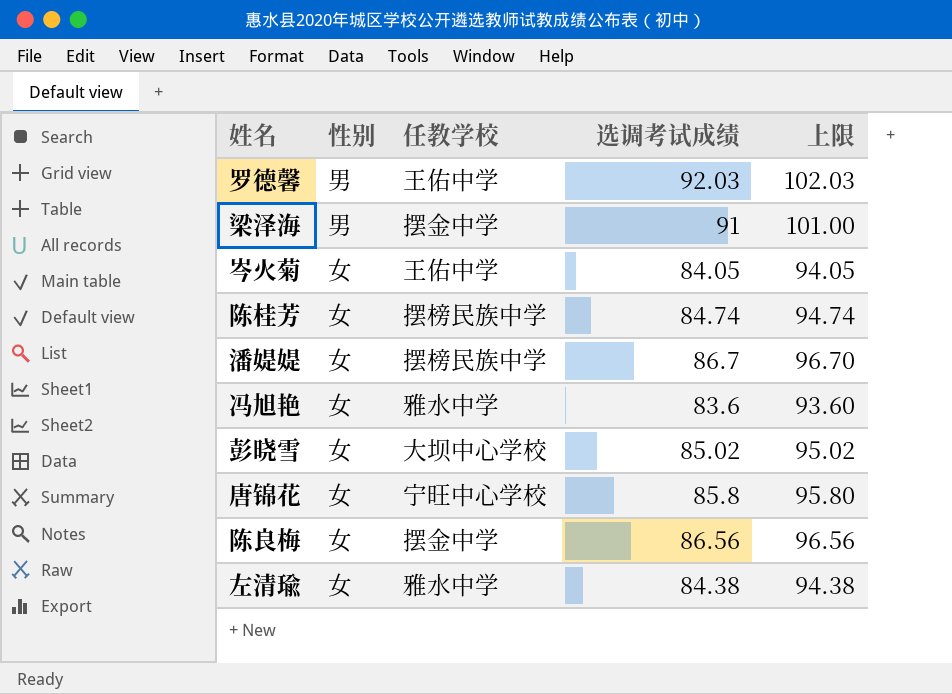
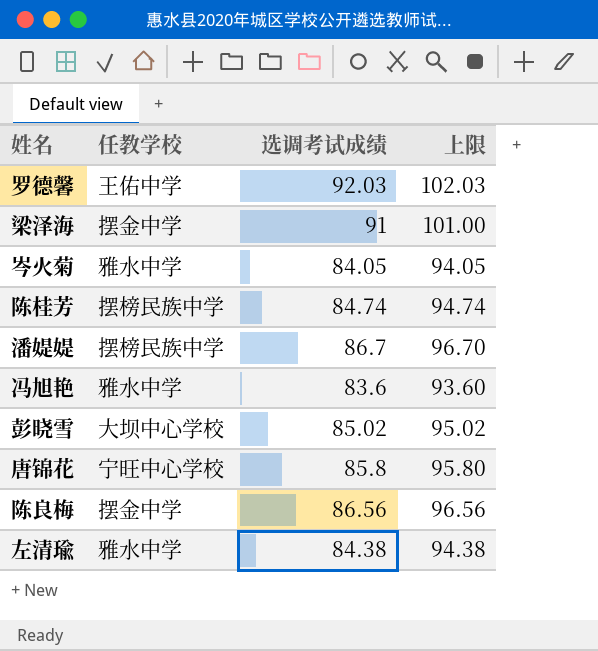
column 性别 | position: 2 -> none
岑火菊 | 任教学校: 王佑中学 -> 雅水中学

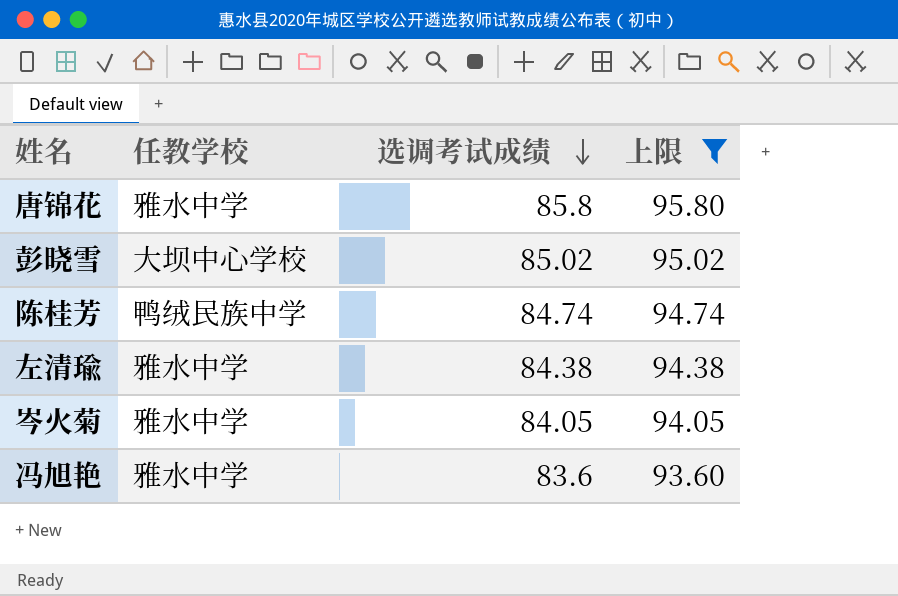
filter: none -> 上限 <= 95.80
row order: none -> 选调考试成绩 descending
唐锦花 | 任教学校: 宁旺中心学校 -> 雅水中学
陈桂芳 | 任教学校: 摆榜民族中学 -> 鸭绒民族中学

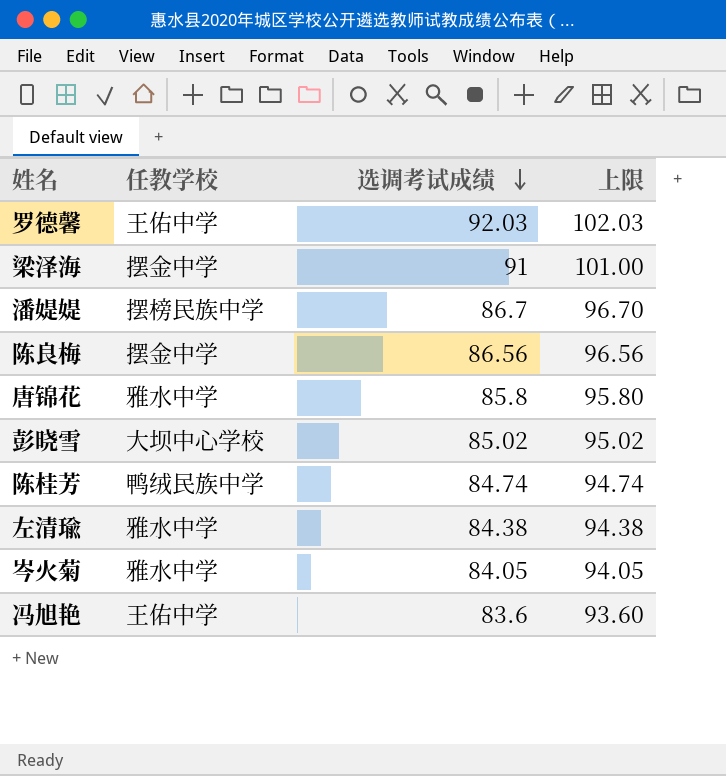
filter: 上限 <= 95.80 -> none
冯旭艳 | 任教学校: 雅水中学 -> 王佑中学

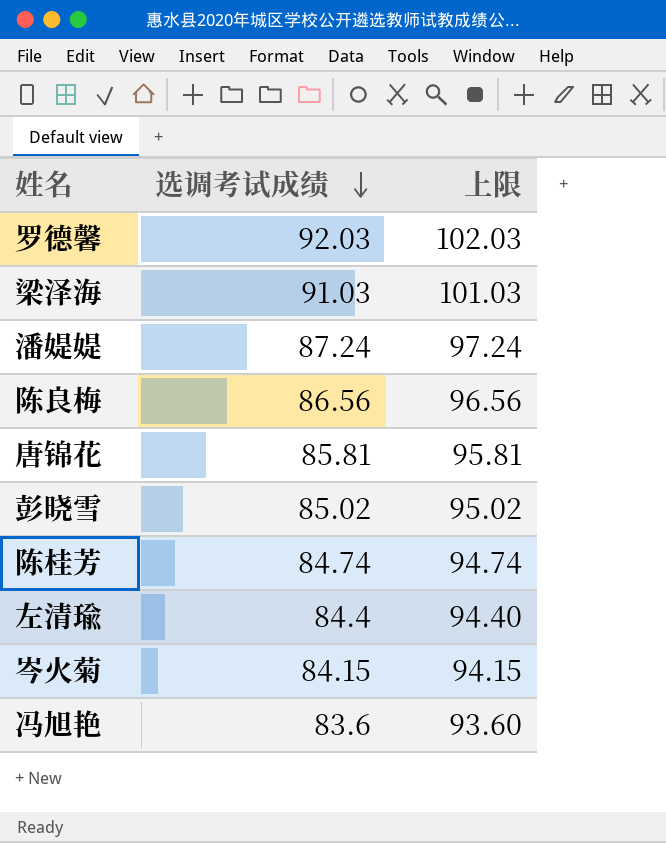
column 任教学校 | position: 2 -> none
梁泽海 | 选调考试成绩: 91 -> 91.03
梁泽海 | 上限: 101.00 -> 101.03
潘媞媞 | 选调考试成绩: 86.7 -> 87.24
潘媞媞 | 上限: 96.70 -> 97.24
唐锦花 | 选调考试成绩: 85.8 -> 85.81
唐锦花 | 上限: 95.80 -> 95.81
左清瑜 | 选调考试成绩: 84.38 -> 84.4
左清瑜 | 上限: 94.38 -> 94.40
岑火菊 | 选调考试成绩: 84.05 -> 84.15
岑火菊 | 上限: 94.05 -> 94.15

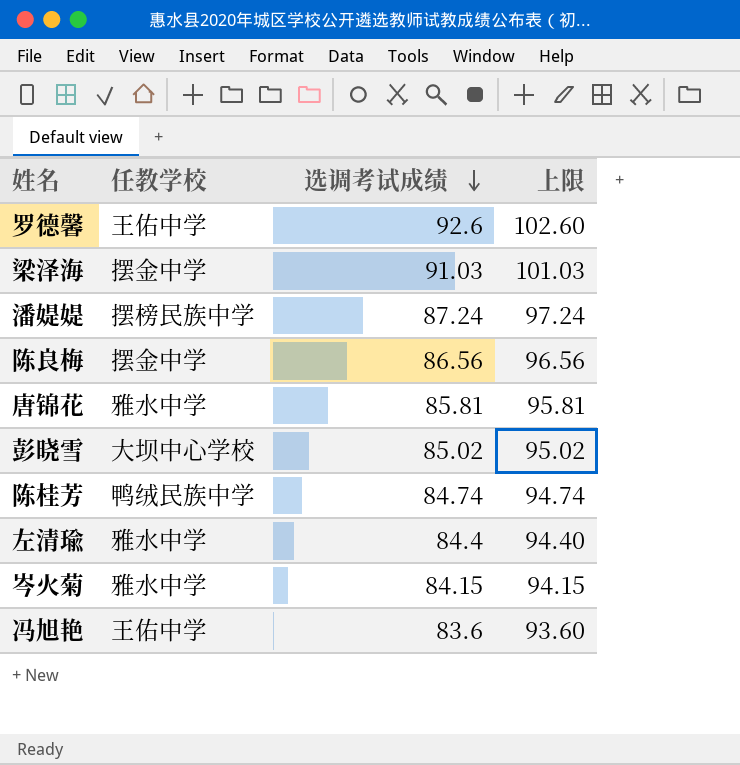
column 任教学校 | position: none -> 2
罗德馨 | 选调考试成绩: 92.03 -> 92.6
罗德馨 | 上限: 102.03 -> 102.60

